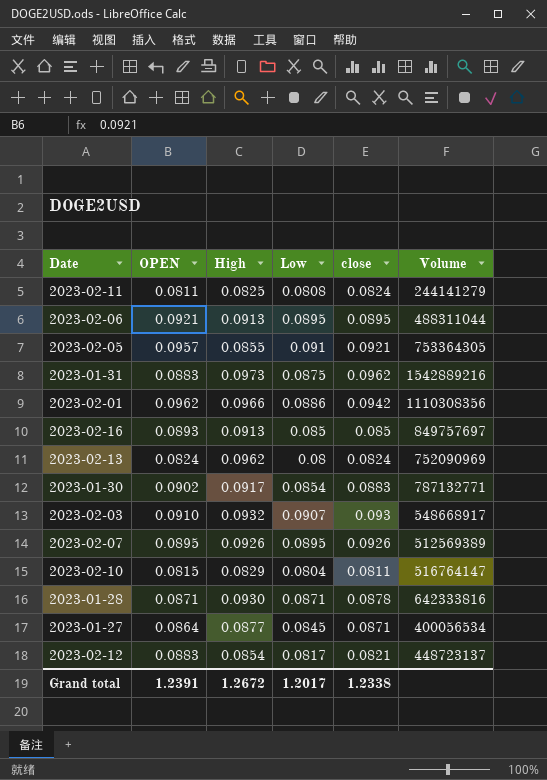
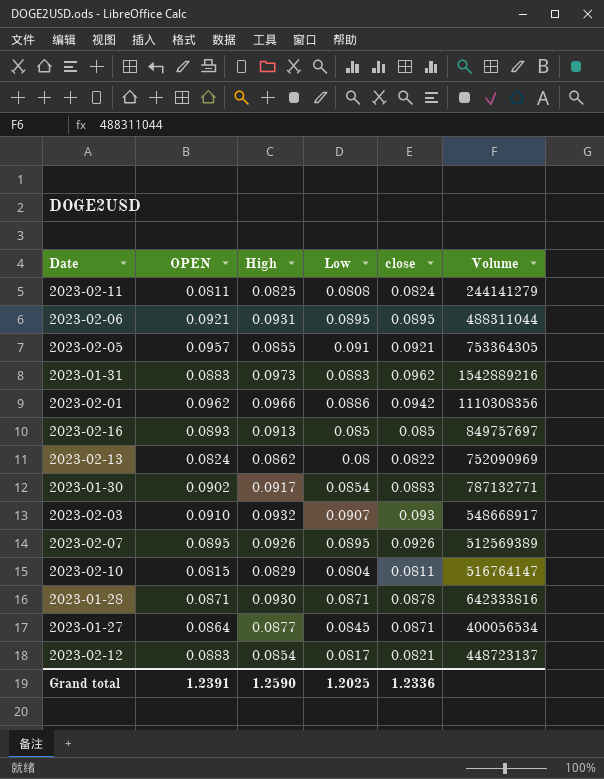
2023-02-06 | High: 0.0913 -> 0.0931
2023-01-31 | Low: 0.0875 -> 0.0883
2023-02-13 | High: 0.0962 -> 0.0862
2023-02-13 | close: 0.0824 -> 0.0822
Grand total | High: 1.2672 -> 1.2590
Grand total | Low: 1.2017 -> 1.2025
Grand total | close: 1.2338 -> 1.2336

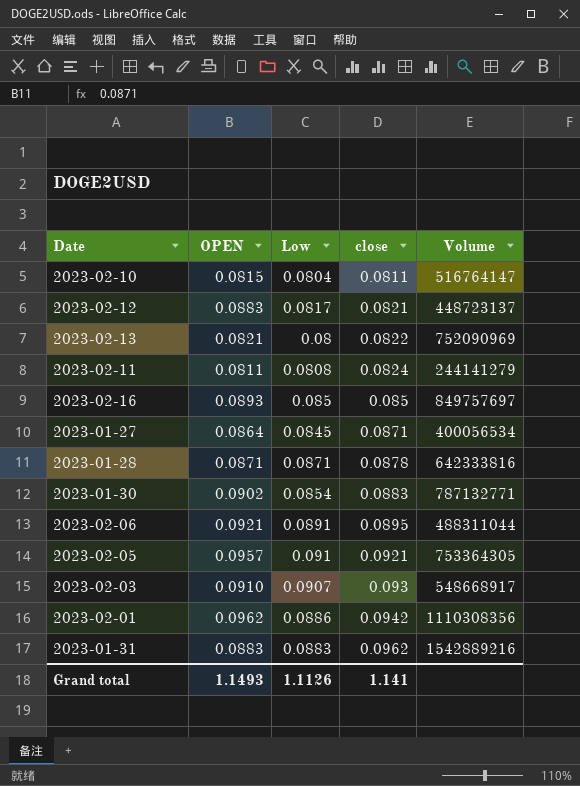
row order: none -> close ascending
column High | position: 3 -> none
row 2023-02-07: 0.0895 | 0.0926 | 0.0895 | 0.0926 | 512569389 -> none
2023-02-13 | OPEN: 0.0824 -> 0.0821
2023-02-06 | Low: 0.0895 -> 0.0891
Grand total | OPEN: 1.2391 -> 1.1493
Grand total | Low: 1.2025 -> 1.1126
Grand total | close: 1.2336 -> 1.141

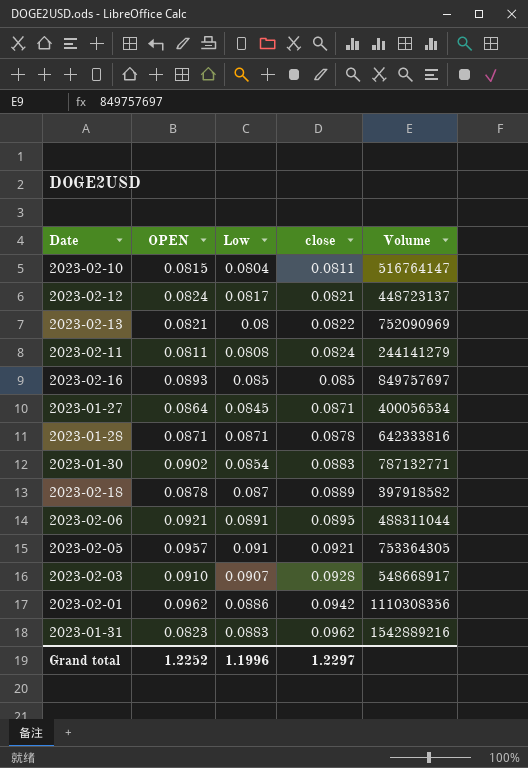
2023-02-12 | OPEN: 0.0883 -> 0.0824
row 2023-02-18: none -> 0.0878 | 0.087 | 0.0889 | 397918582
2023-02-03 | close: 0.093 -> 0.0928
2023-01-31 | OPEN: 0.0883 -> 0.0823
Grand total | OPEN: 1.1493 -> 1.2252
Grand total | Low: 1.1126 -> 1.1996
Grand total | close: 1.141 -> 1.2297

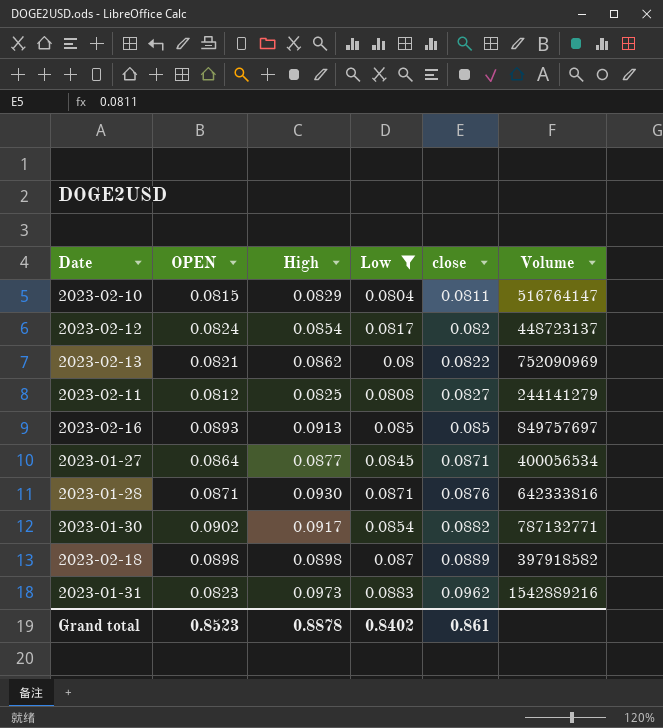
filter: none -> Low <= 0.0883
column High | position: none -> 3
2023-02-12 | close: 0.0821 -> 0.082
2023-02-11 | OPEN: 0.0811 -> 0.0812
2023-02-11 | close: 0.0824 -> 0.0827
2023-01-28 | close: 0.0878 -> 0.0876
2023-01-30 | close: 0.0883 -> 0.0882
2023-02-18 | OPEN: 0.0878 -> 0.0898
Grand total | OPEN: 1.2252 -> 0.8523
Grand total | Low: 1.1996 -> 0.8402
Grand total | close: 1.2297 -> 0.861

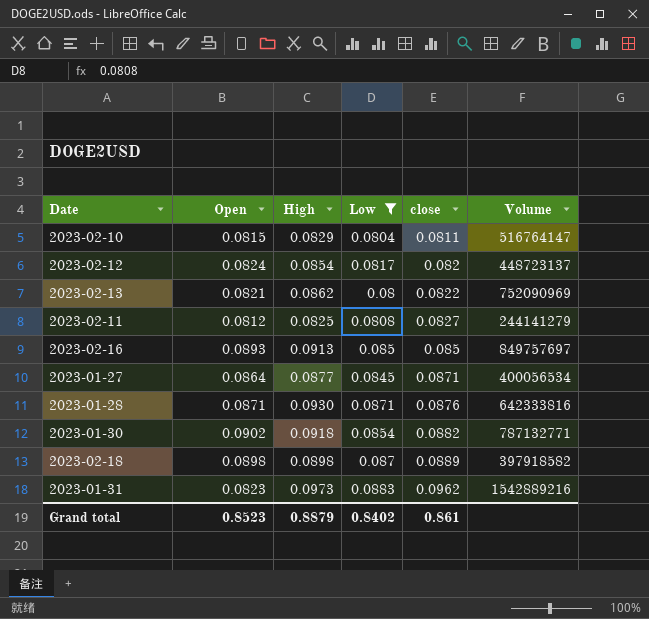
column name: OPEN -> Open
2023-01-30 | High: 0.0917 -> 0.0918
Grand total | High: 0.8878 -> 0.8879

